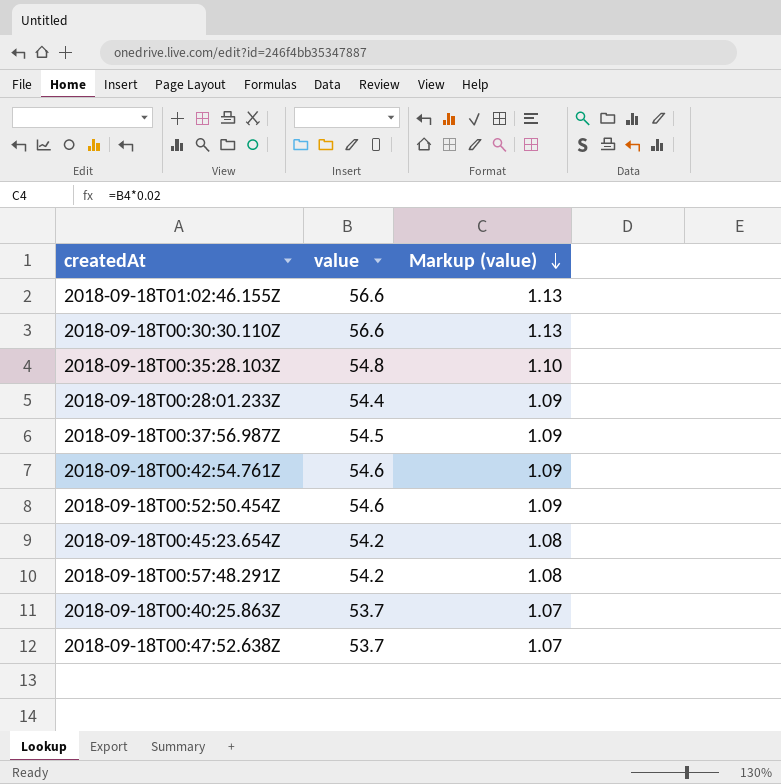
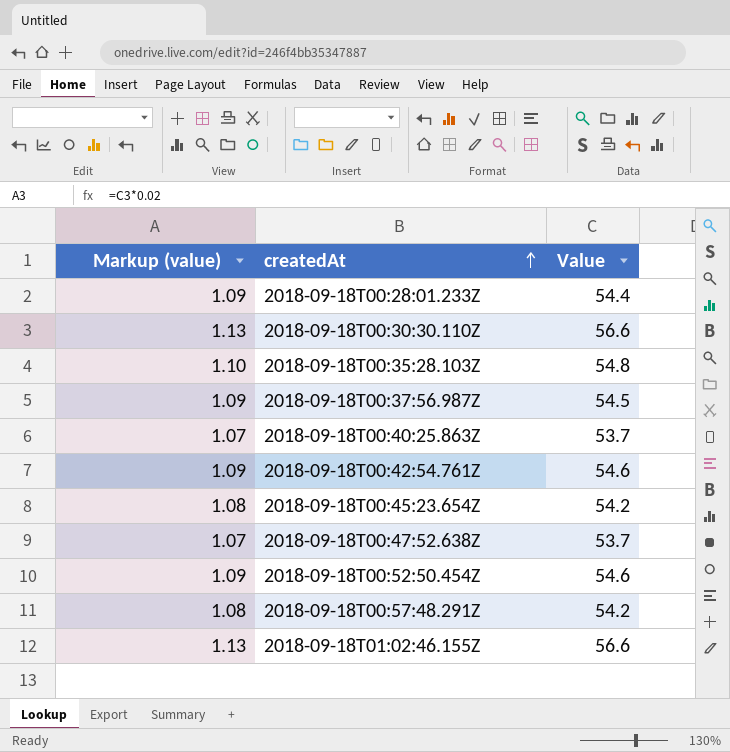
row order: Markup (value) descending -> createdAt ascending
column Markup (value) | position: 3 -> 1
column name: value -> Value

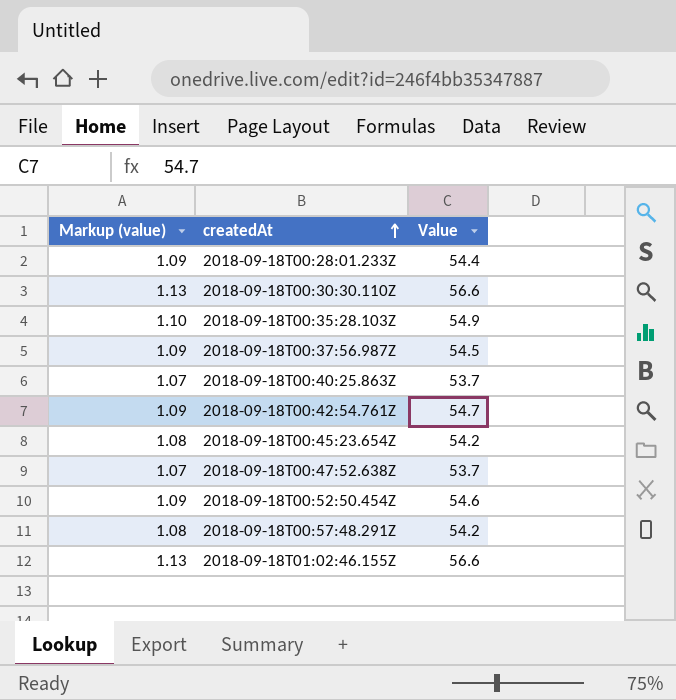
2018-09-18T00:35:28.103Z | Value: 54.8 -> 54.9
2018-09-18T00:42:54.761Z | Value: 54.6 -> 54.7

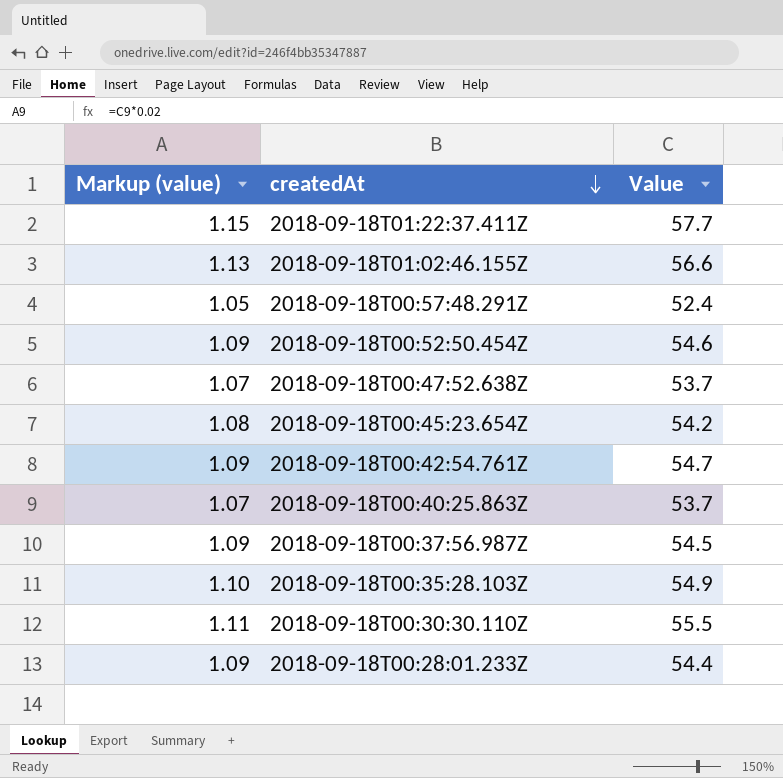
row order: createdAt ascending -> createdAt descending
row 2018-09-18T01:22:37.411Z: none -> 1.15 | 57.7
2018-09-18T00:57:48.291Z | Markup (value): 1.08 -> 1.05
2018-09-18T00:57:48.291Z | Value: 54.2 -> 52.4
2018-09-18T00:30:30.110Z | Markup (value): 1.13 -> 1.11
2018-09-18T00:30:30.110Z | Value: 56.6 -> 55.5

